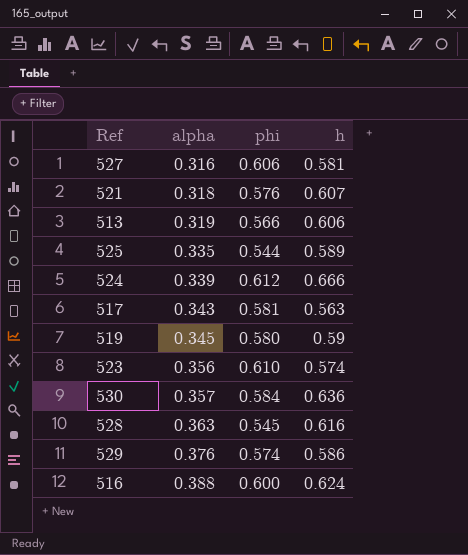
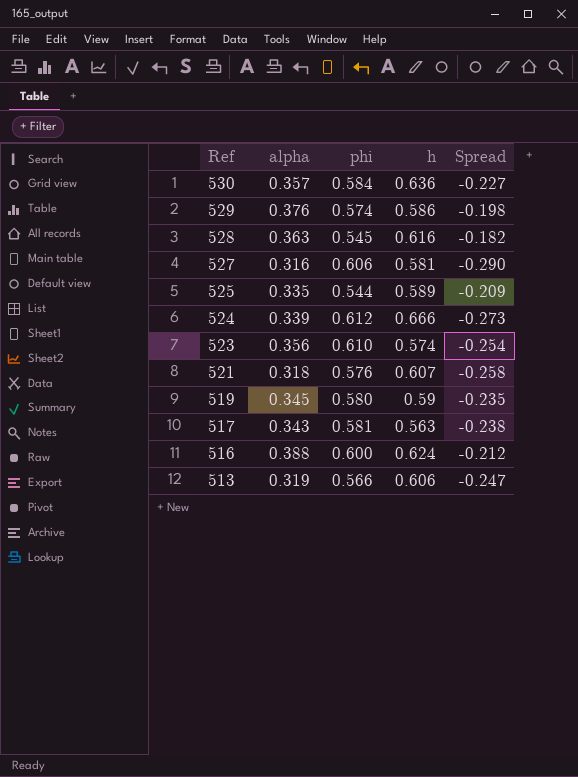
row order: alpha ascending -> Ref descending
column Spread | formula: none -> [alpha] - [phi]

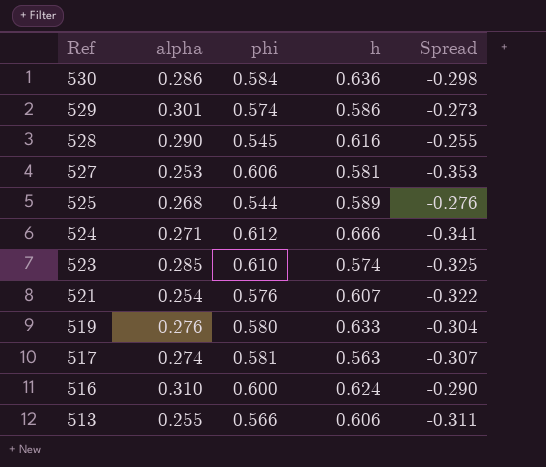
530 | alpha: 0.357 -> 0.286
530 | Spread: -0.227 -> -0.298
529 | alpha: 0.376 -> 0.301
529 | Spread: -0.198 -> -0.273
528 | alpha: 0.363 -> 0.290
528 | Spread: -0.182 -> -0.255
527 | alpha: 0.316 -> 0.253
527 | Spread: -0.290 -> -0.353
525 | alpha: 0.335 -> 0.268
525 | Spread: -0.209 -> -0.276
524 | alpha: 0.339 -> 0.271
524 | Spread: -0.273 -> -0.341
523 | alpha: 0.356 -> 0.285
523 | Spread: -0.254 -> -0.325
521 | alpha: 0.318 -> 0.254
521 | Spread: -0.258 -> -0.322
519 | alpha: 0.345 -> 0.276
519 | h: 0.59 -> 0.633
519 | Spread: -0.235 -> -0.304
517 | alpha: 0.343 -> 0.274
517 | Spread: -0.238 -> -0.307
516 | alpha: 0.388 -> 0.310
516 | Spread: -0.212 -> -0.290
513 | alpha: 0.319 -> 0.255
513 | Spread: -0.247 -> -0.311

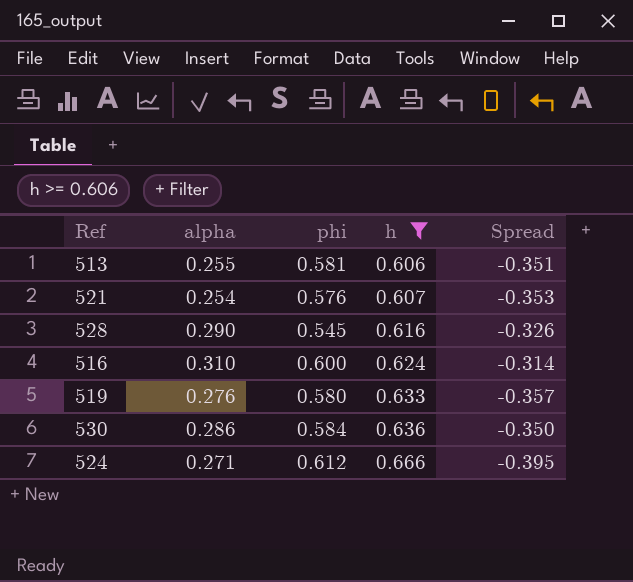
filter: none -> h >= 0.606
row order: Ref descending -> h ascending
column Spread | formula: [alpha] - [phi] -> [alpha] - [h]
513 | phi: 0.566 -> 0.581

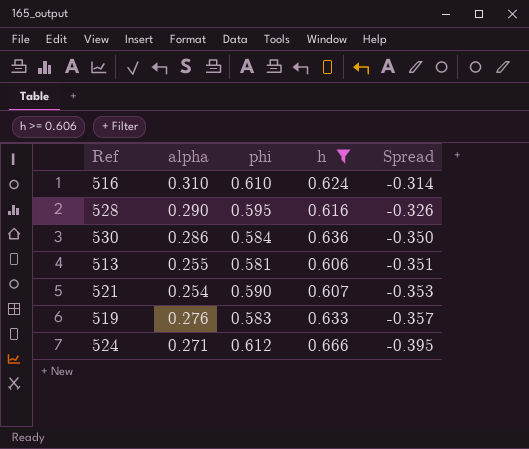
row order: h ascending -> Spread descending
516 | phi: 0.600 -> 0.610
528 | phi: 0.545 -> 0.595
521 | phi: 0.576 -> 0.590
519 | phi: 0.580 -> 0.583

